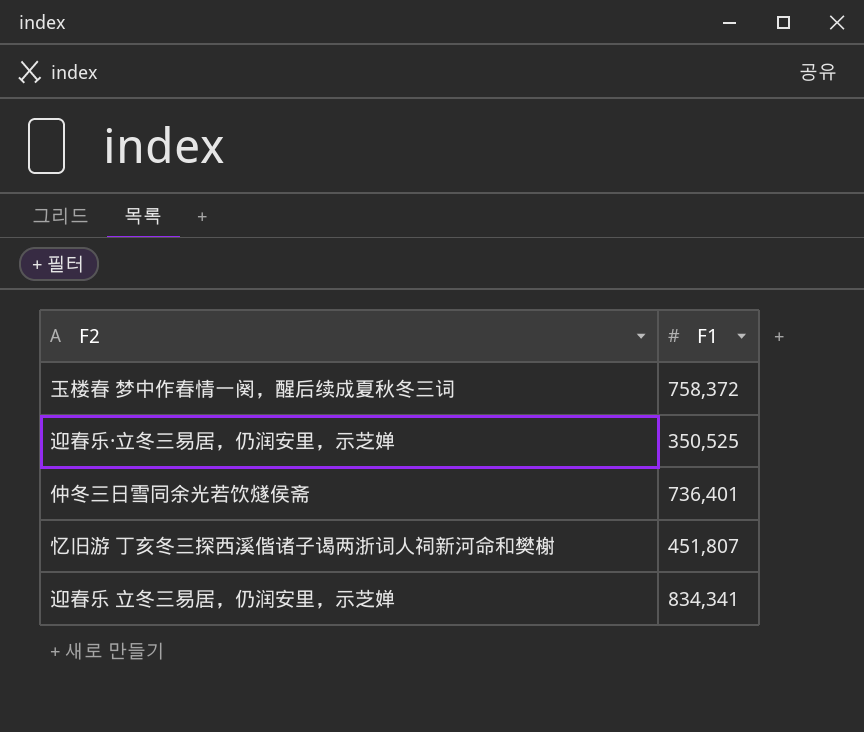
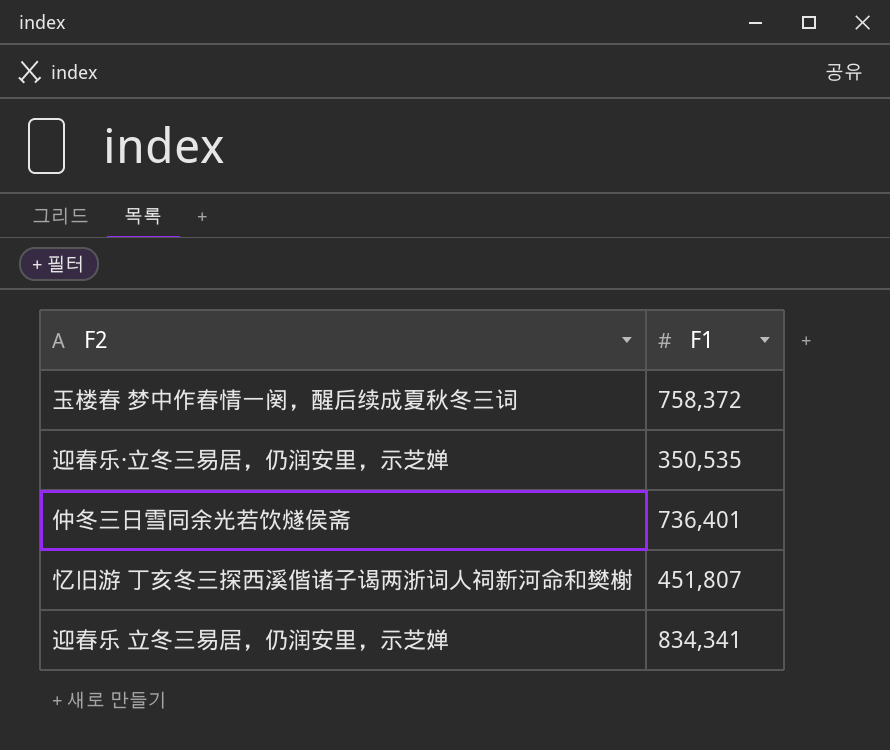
迎春乐·立冬三易居，仍润安里，示芝婵 | F1: 350,525 -> 350,535

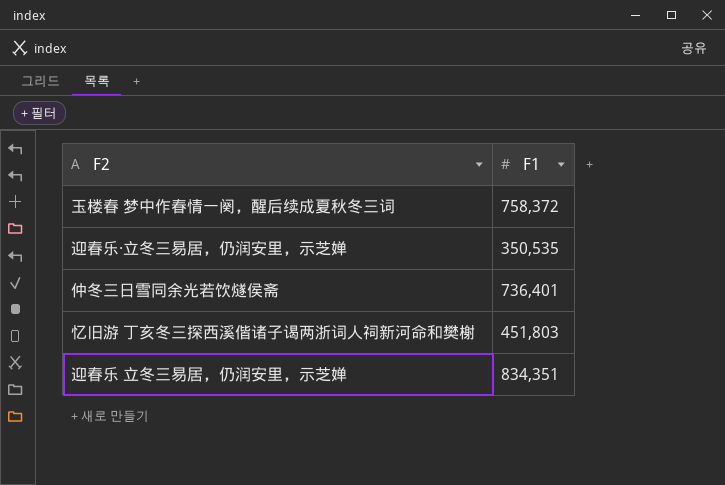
忆旧游 丁亥冬三探西溪偕诸子谒两浙词人祠新河命和樊榭 | F1: 451,807 -> 451,803
迎春乐 立冬三易居，仍润安里，示芝婵 | F1: 834,341 -> 834,351

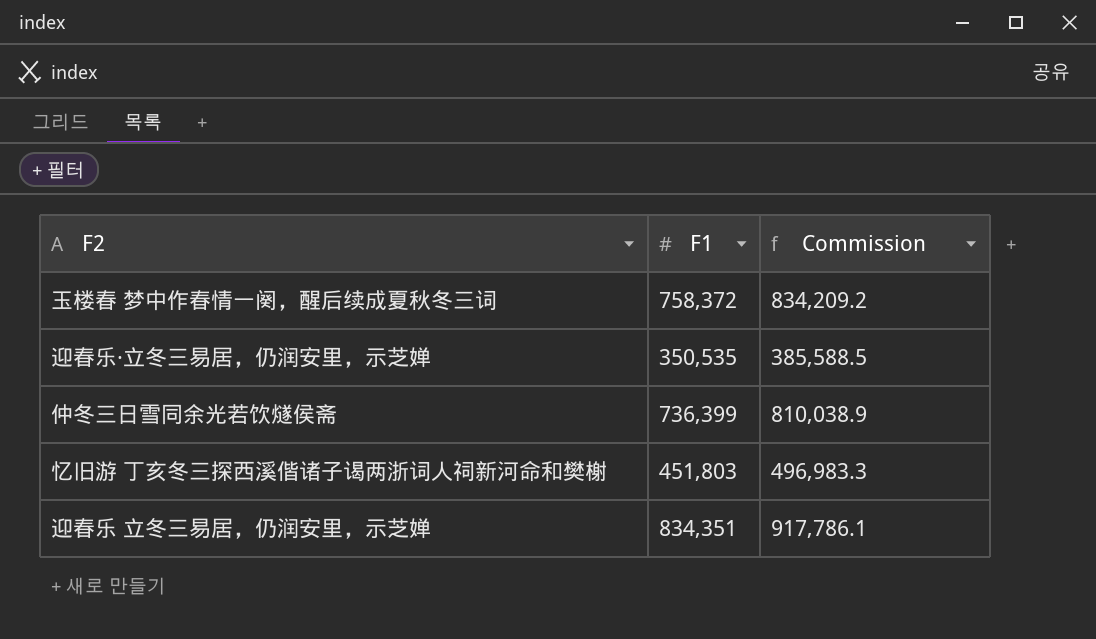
column Commission | formula: none -> [F1] * 1.1
仲冬三日雪同余光若饮燧侯斋 | F1: 736,401 -> 736,399

